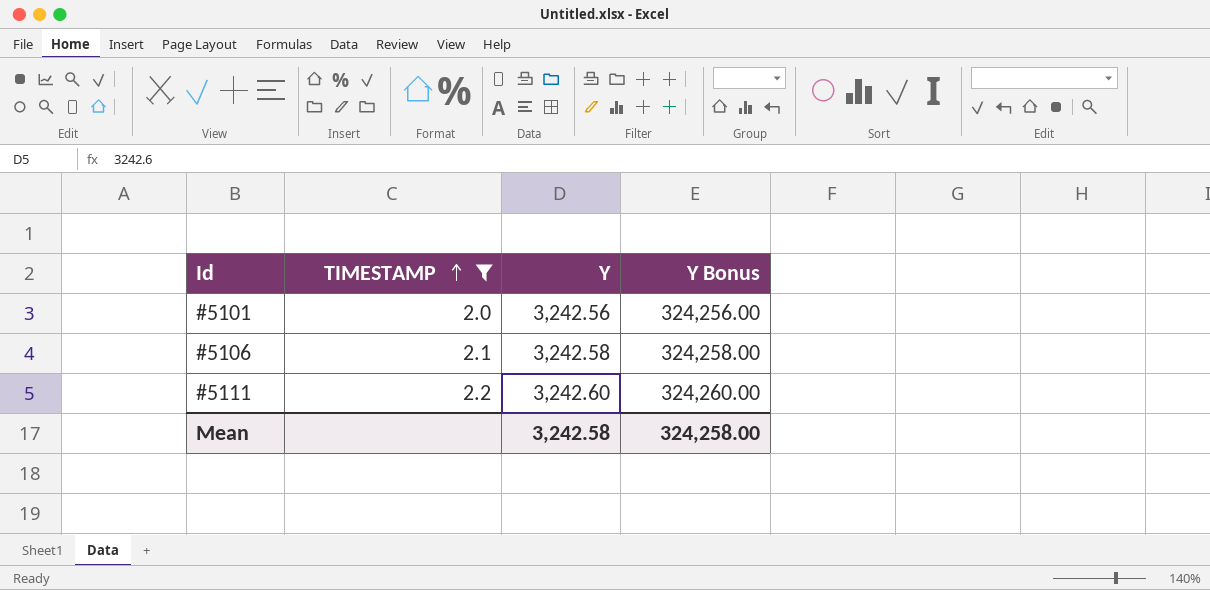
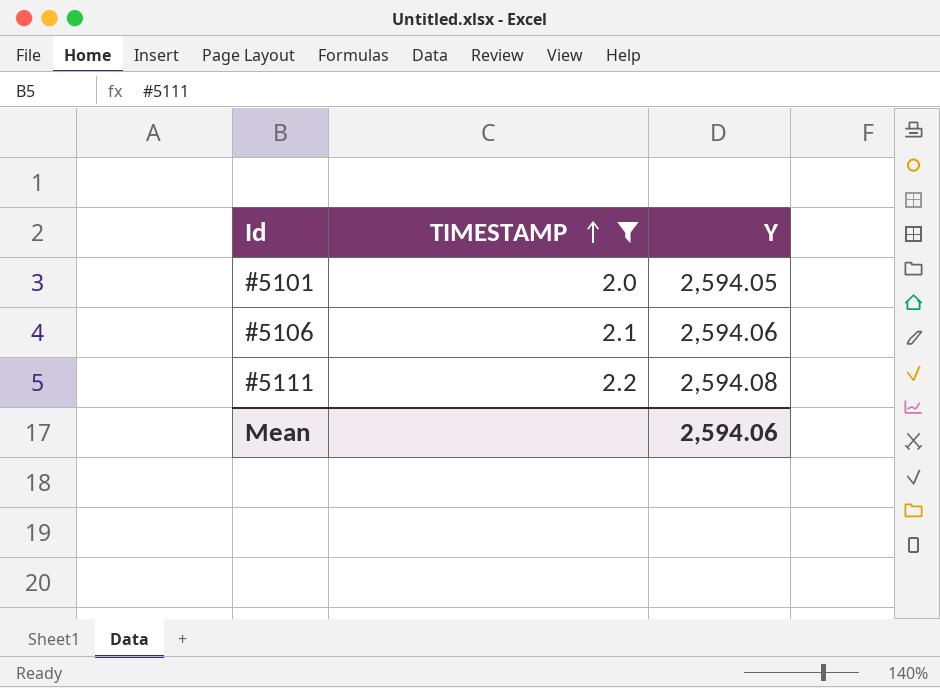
column Y Bonus | formula: [Y] * 100 -> none
#5101 | Y: 3,242.56 -> 2,594.05
#5106 | Y: 3,242.58 -> 2,594.06
#5111 | Y: 3,242.60 -> 2,594.08
Mean | Y: 3,242.58 -> 2,594.06

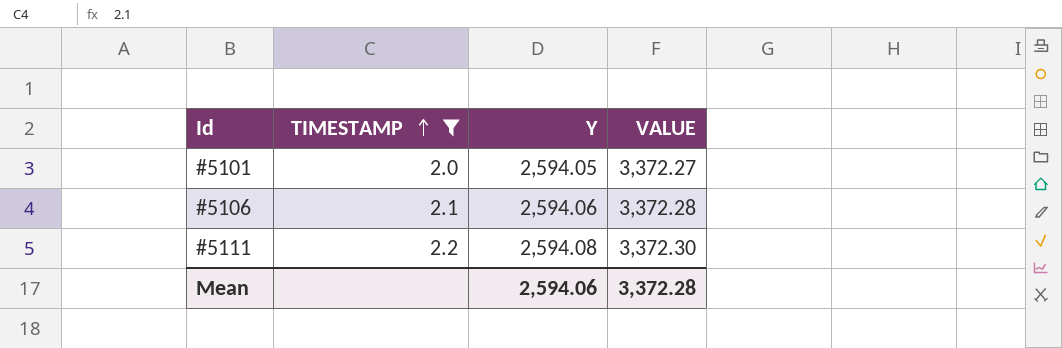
column VALUE | formula: none -> [Y] * 1.3

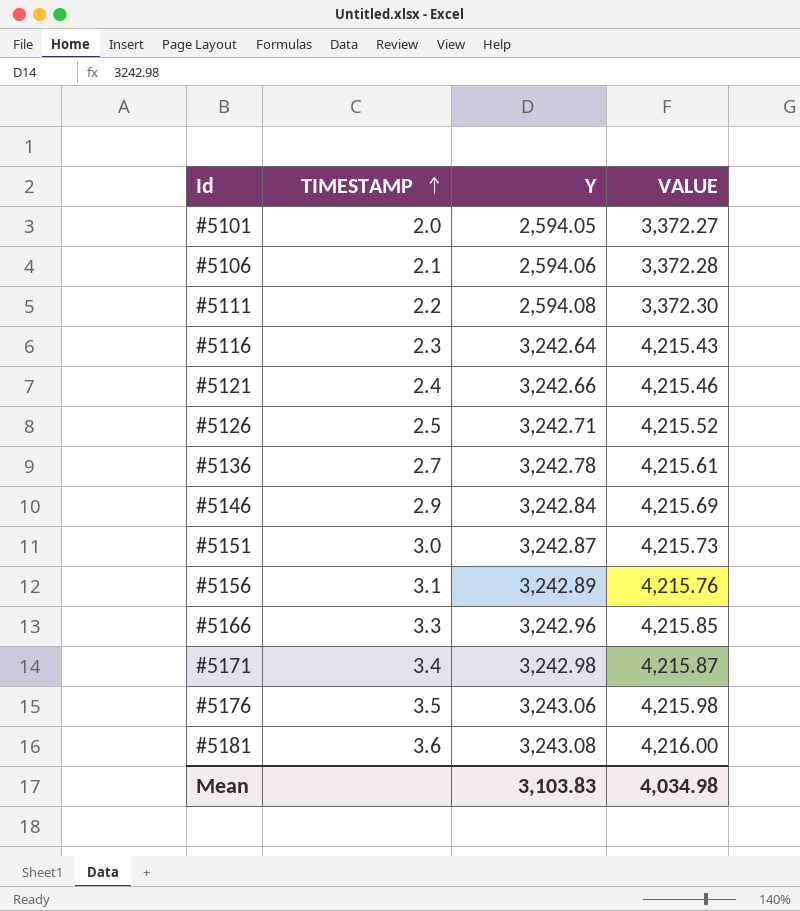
filter: TIMESTAMP <= 2.2 -> none
Mean | Y: 2,594.06 -> 3,103.83
Mean | VALUE: 3,372.28 -> 4,034.98

